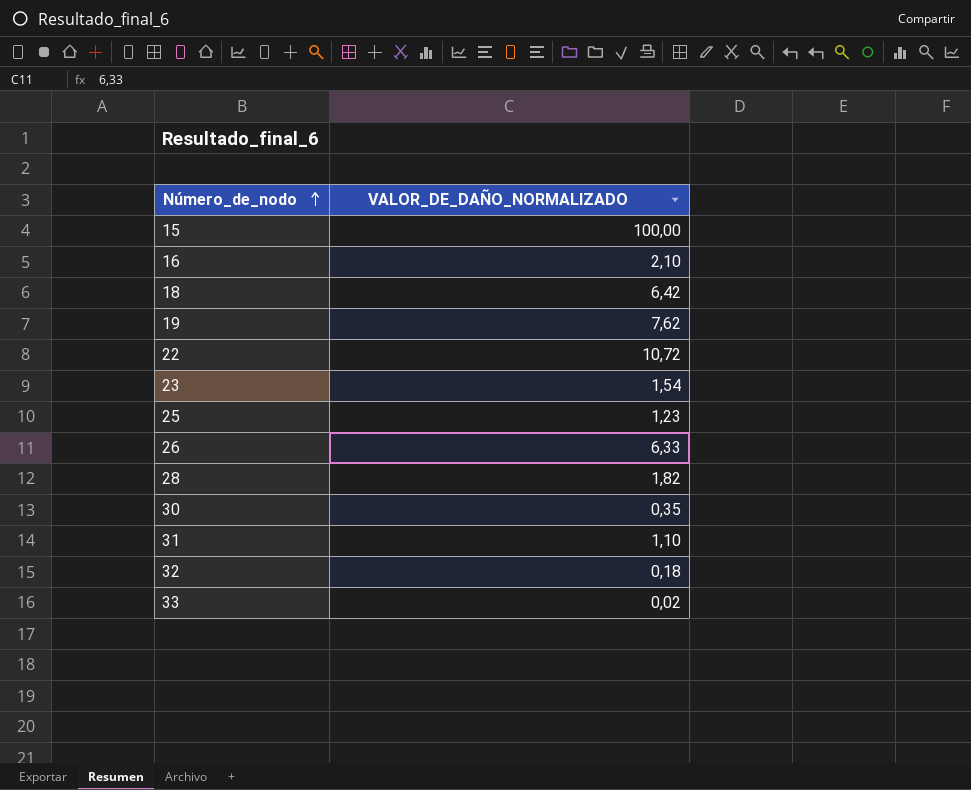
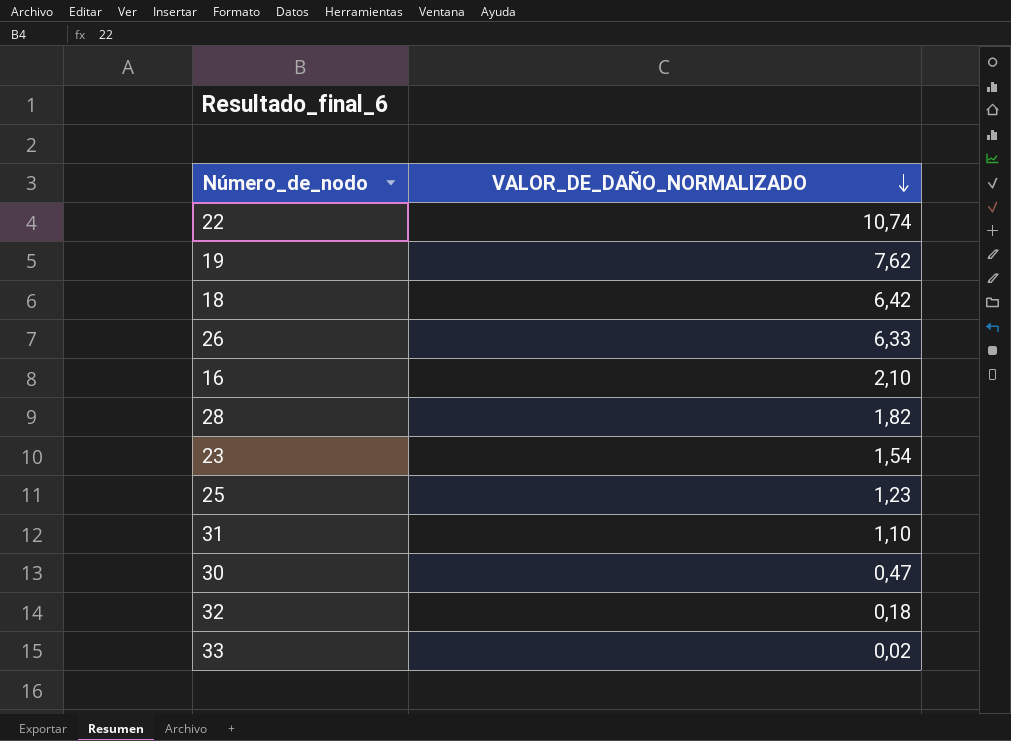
row order: Número_de_nodo ascending -> VALOR_DE_DAÑO_NORMALIZADO descending
row 15: 100,00 -> none
22 | VALOR_DE_DAÑO_NORMALIZADO: 10,72 -> 10,74
30 | VALOR_DE_DAÑO_NORMALIZADO: 0,35 -> 0,47

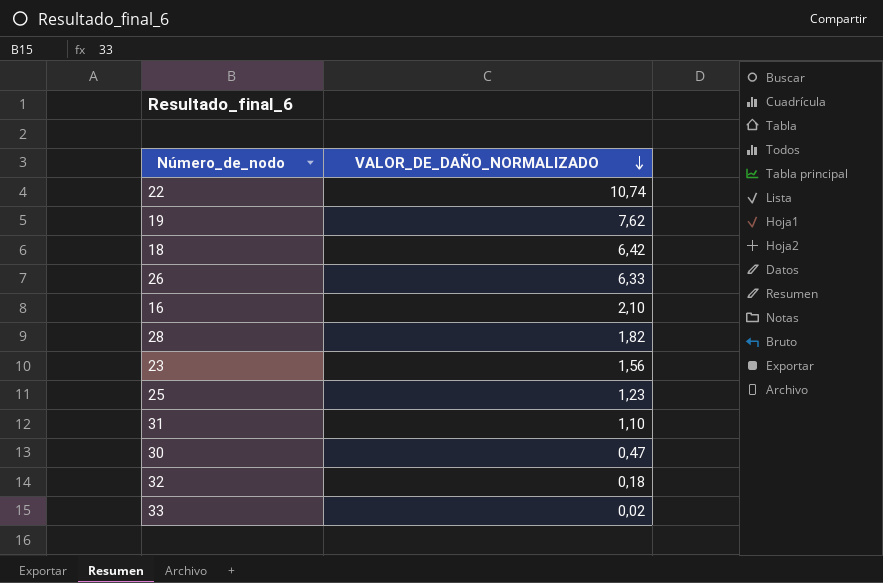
23 | VALOR_DE_DAÑO_NORMALIZADO: 1,54 -> 1,56

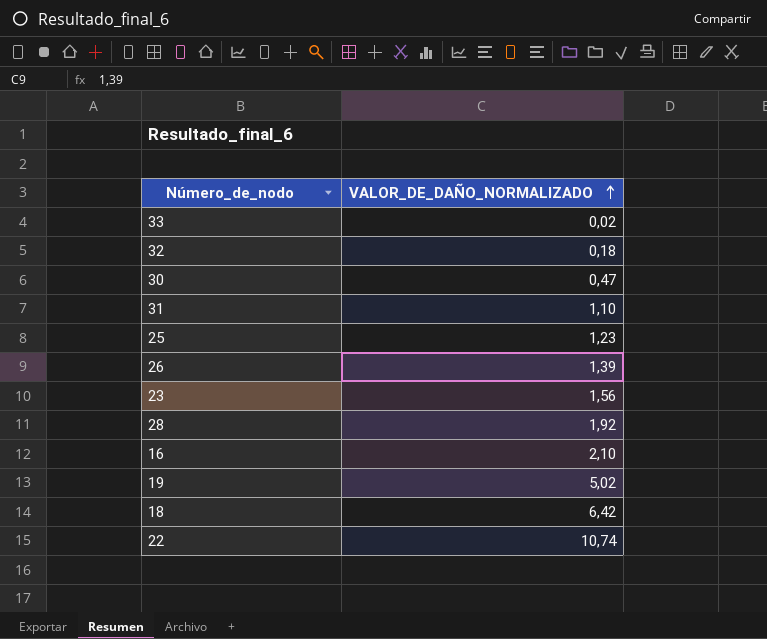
row order: VALOR_DE_DAÑO_NORMALIZADO descending -> VALOR_DE_DAÑO_NORMALIZADO ascending
26 | VALOR_DE_DAÑO_NORMALIZADO: 6,33 -> 1,39
28 | VALOR_DE_DAÑO_NORMALIZADO: 1,82 -> 1,92
19 | VALOR_DE_DAÑO_NORMALIZADO: 7,62 -> 5,02

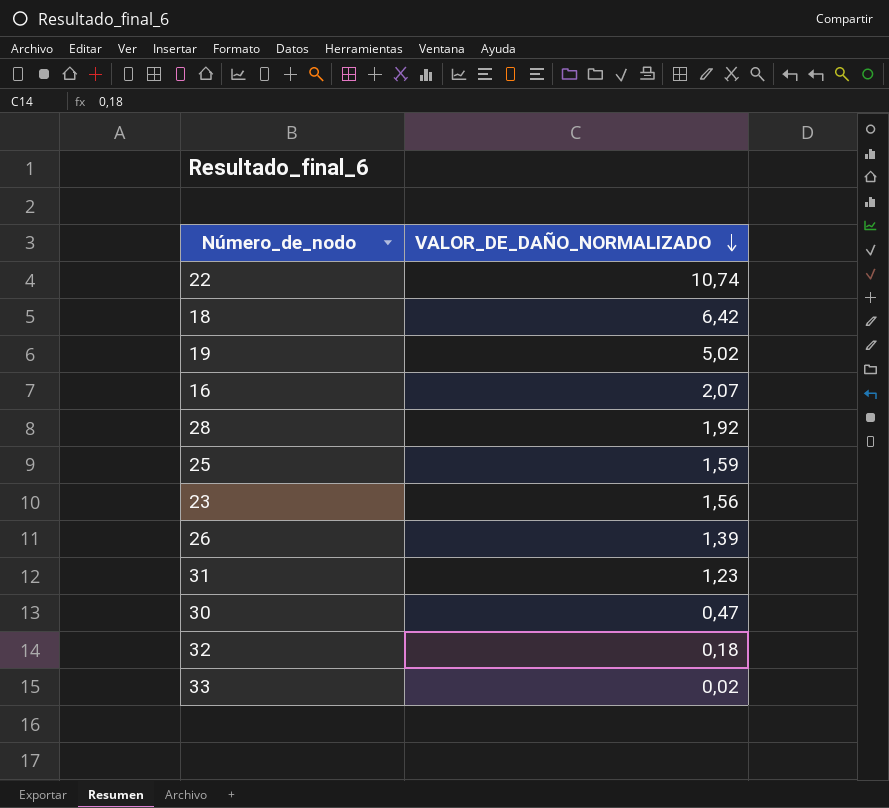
row order: VALOR_DE_DAÑO_NORMALIZADO ascending -> VALOR_DE_DAÑO_NORMALIZADO descending
16 | VALOR_DE_DAÑO_NORMALIZADO: 2,10 -> 2,07
25 | VALOR_DE_DAÑO_NORMALIZADO: 1,23 -> 1,59
31 | VALOR_DE_DAÑO_NORMALIZADO: 1,10 -> 1,23

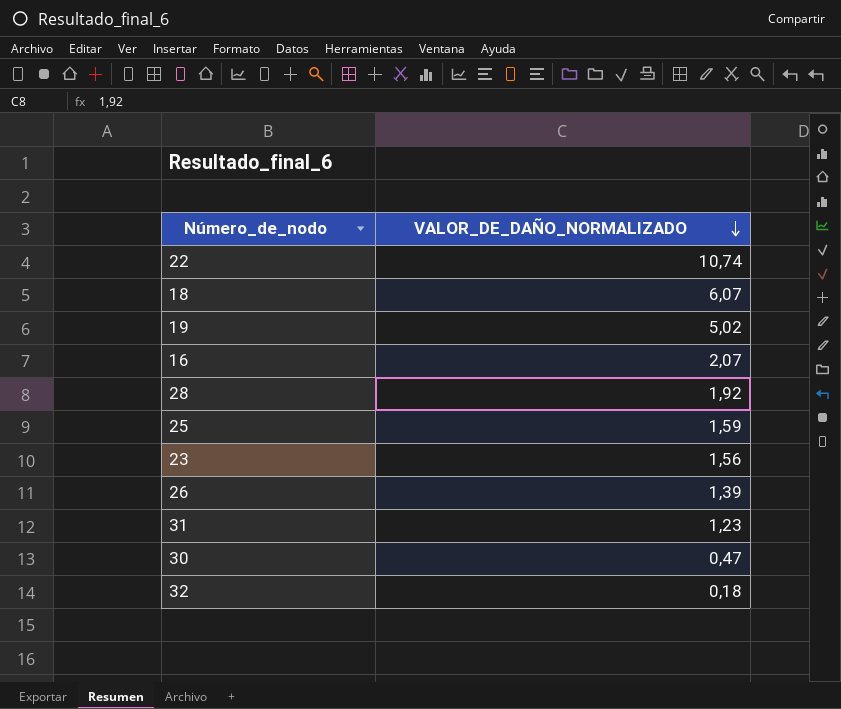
row 33: 0,02 -> none
18 | VALOR_DE_DAÑO_NORMALIZADO: 6,42 -> 6,07

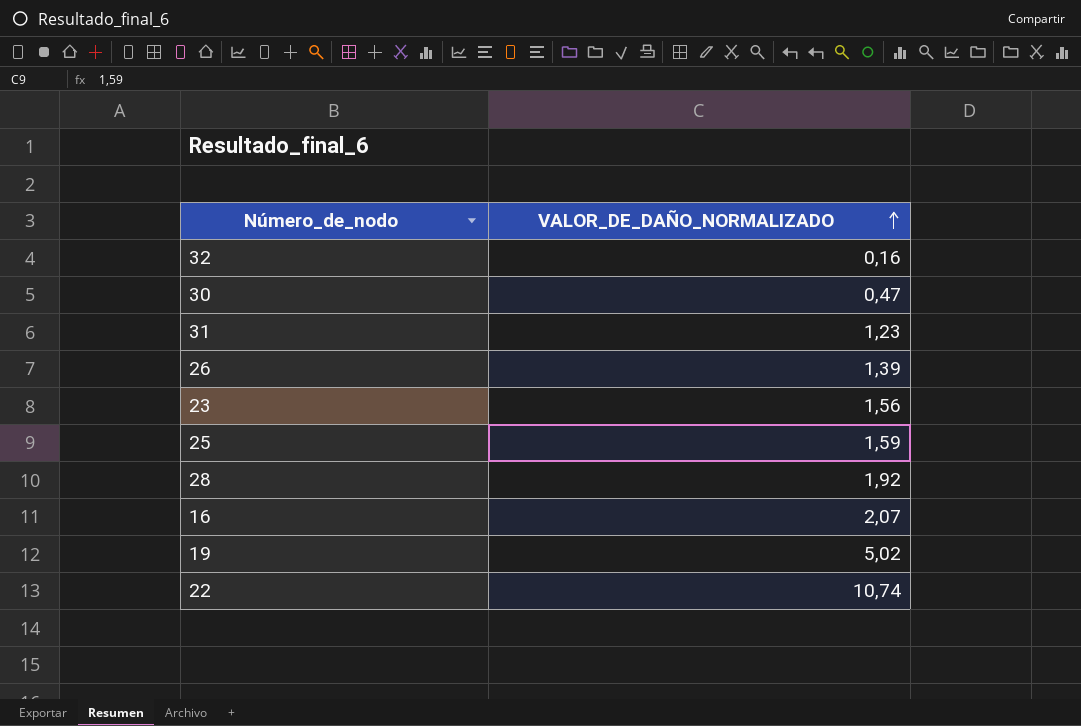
row order: VALOR_DE_DAÑO_NORMALIZADO descending -> VALOR_DE_DAÑO_NORMALIZADO ascending
row 18: 6,07 -> none
32 | VALOR_DE_DAÑO_NORMALIZADO: 0,18 -> 0,16

